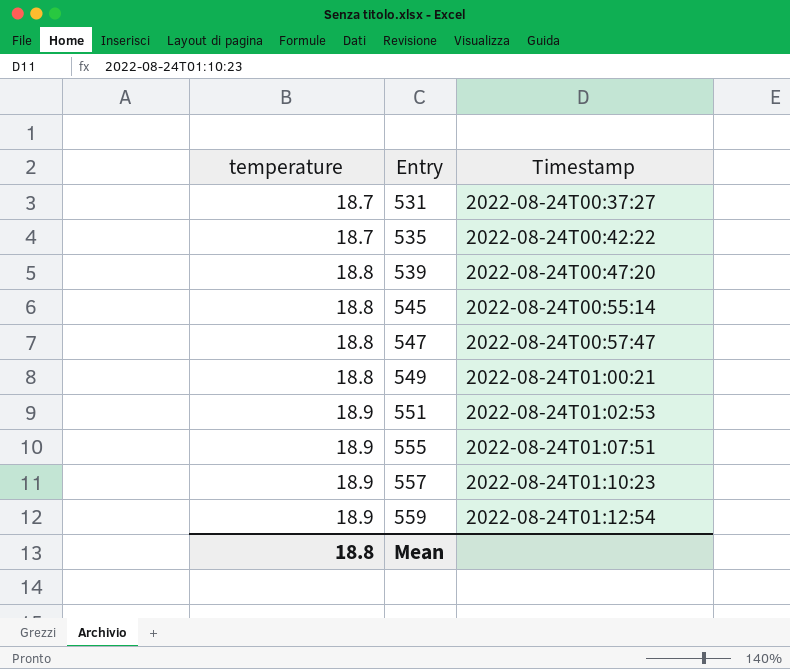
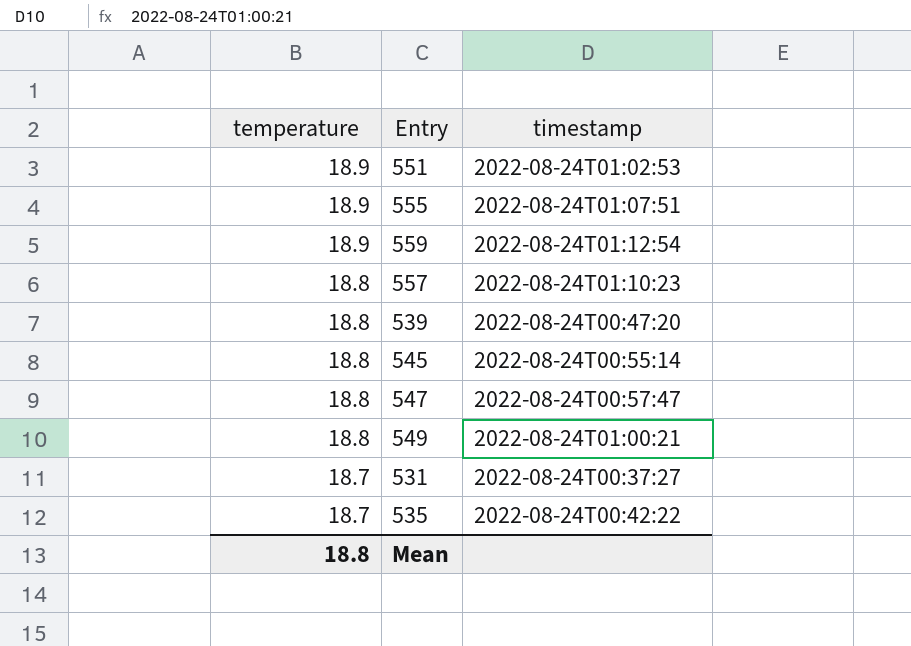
row order: temperature ascending -> temperature descending
column name: Timestamp -> timestamp
557 | temperature: 18.9 -> 18.8

